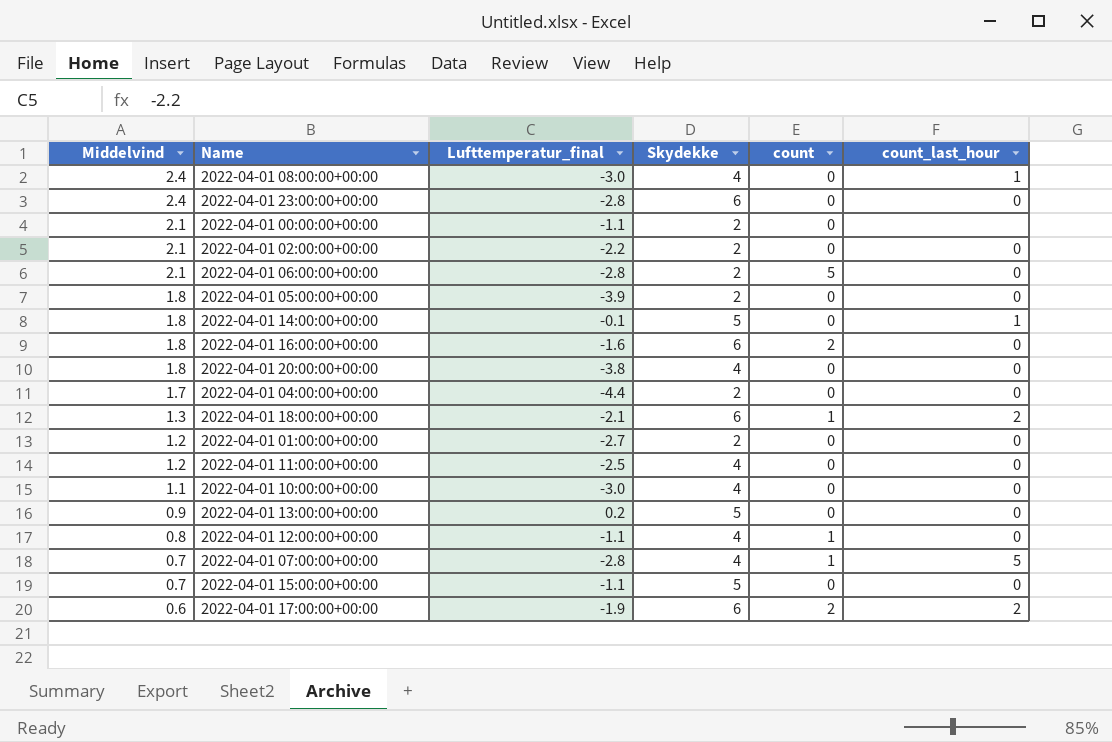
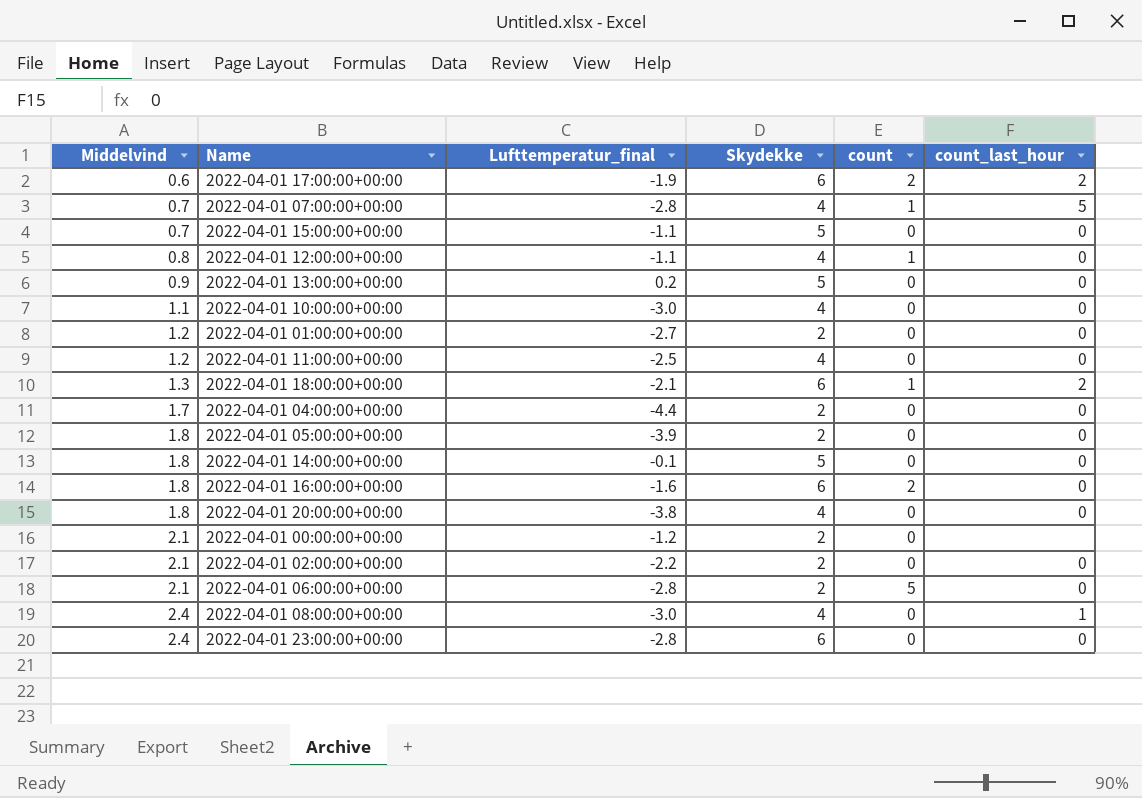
row order: Middelvind descending -> Middelvind ascending
2022-04-01 14:00:00+00:00 | count_last_hour: 1 -> 0
2022-04-01 00:00:00+00:00 | Lufttemperatur_final: -1.1 -> -1.2

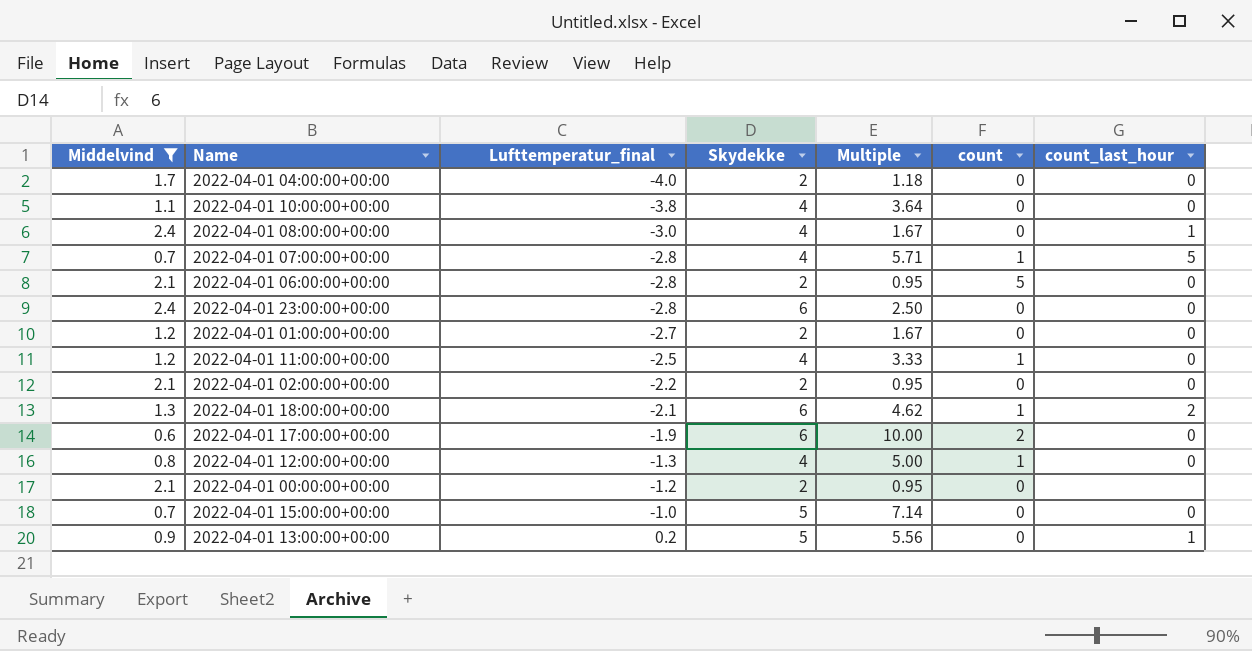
filter: none -> Middelvind != 1.8
row order: Middelvind ascending -> Lufttemperatur_final ascending
column Multiple | formula: none -> [Skydekke] / [Middelvind]
2022-04-01 04:00:00+00:00 | Lufttemperatur_final: -4.4 -> -4.0
2022-04-01 10:00:00+00:00 | Lufttemperatur_final: -3.0 -> -3.8
2022-04-01 11:00:00+00:00 | count: 0 -> 1
2022-04-01 17:00:00+00:00 | count_last_hour: 2 -> 0
2022-04-01 12:00:00+00:00 | Lufttemperatur_final: -1.1 -> -1.3
2022-04-01 15:00:00+00:00 | Lufttemperatur_final: -1.1 -> -1.0
2022-04-01 13:00:00+00:00 | count_last_hour: 0 -> 1

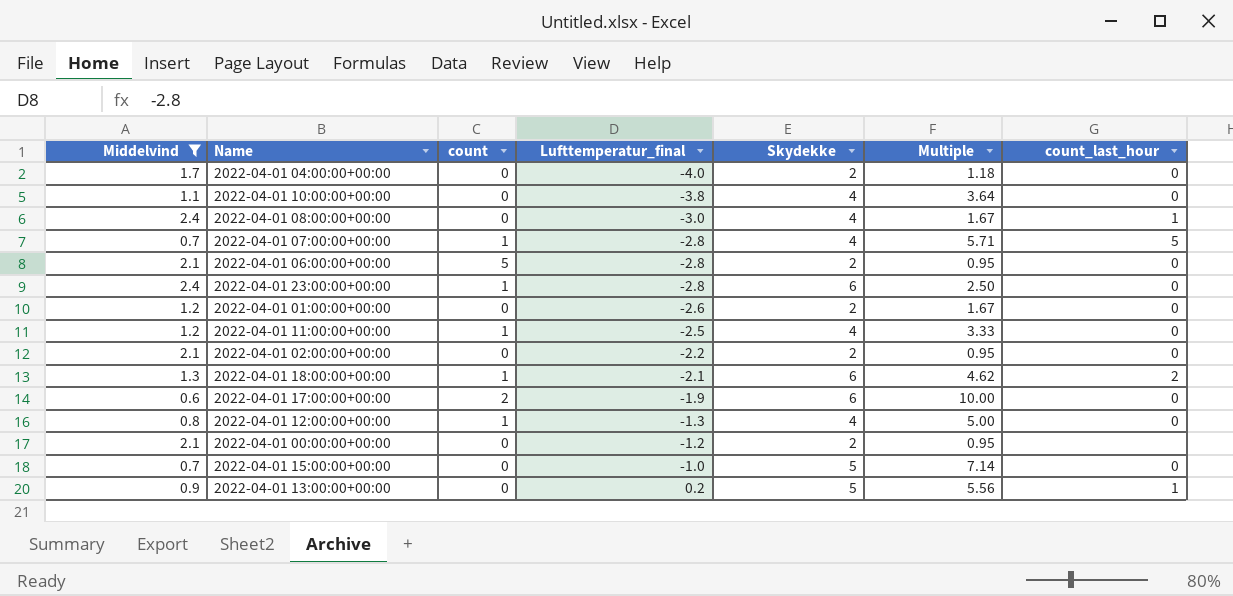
column count | position: 6 -> 3
2022-04-01 23:00:00+00:00 | count: 0 -> 1
2022-04-01 01:00:00+00:00 | Lufttemperatur_final: -2.7 -> -2.6

